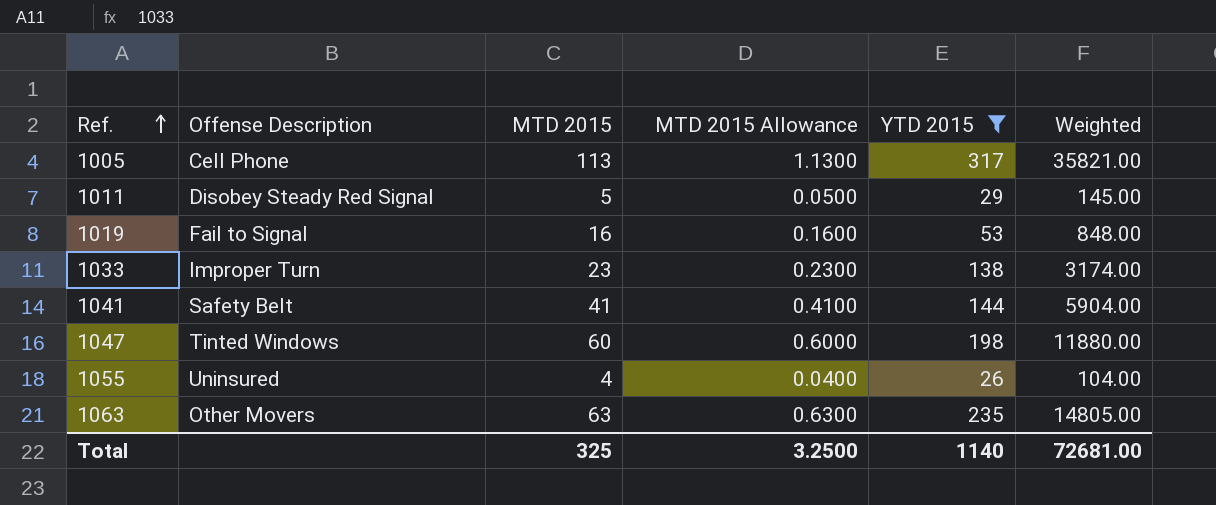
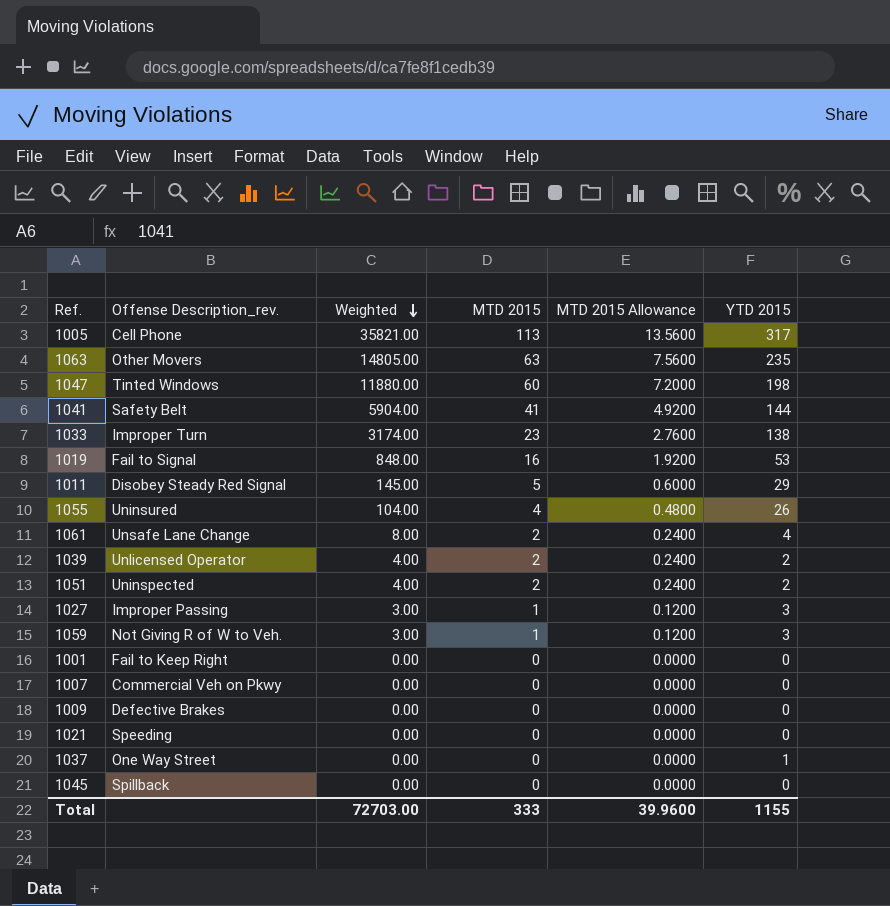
filter: YTD 2015 >= 26 -> none
row order: Ref. ascending -> Weighted descending
column name: Offense Description -> Offense Description_rev.
column Weighted | position: 6 -> 3
column MTD 2015 Allowance | formula: [MTD 2015] * 0.01 -> [MTD 2015] * 0.12
Total | Weighted: 72681.00 -> 72703.00
Total | MTD 2015: 325 -> 333
Total | MTD 2015 Allowance: 3.2500 -> 39.9600
Total | YTD 2015: 1140 -> 1155

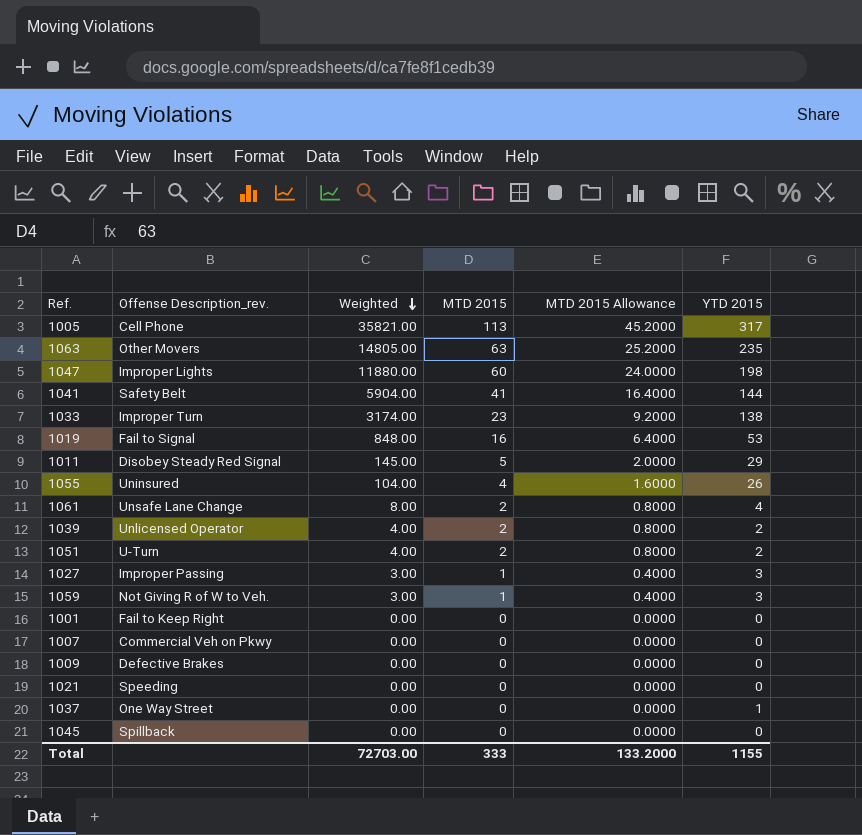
column MTD 2015 Allowance | formula: [MTD 2015] * 0.12 -> [MTD 2015] * 0.4
1047 | Offense Description_rev.: Tinted Windows -> Improper Lights
1051 | Offense Description_rev.: Uninspected -> U-Turn
Total | MTD 2015 Allowance: 39.9600 -> 133.2000

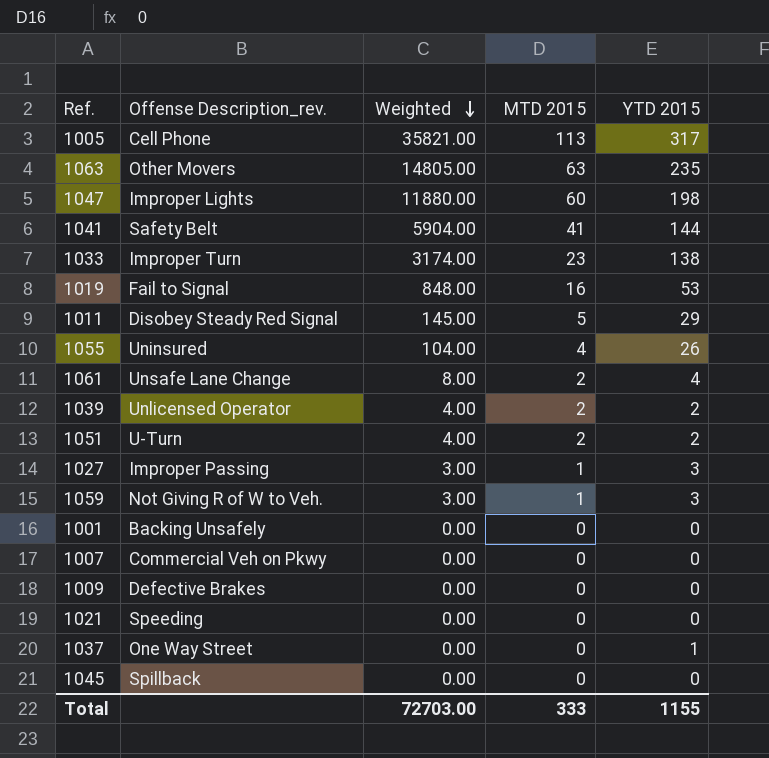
column MTD 2015 Allowance | formula: [MTD 2015] * 0.4 -> none
1001 | Offense Description_rev.: Fail to Keep Right -> Backing Unsafely

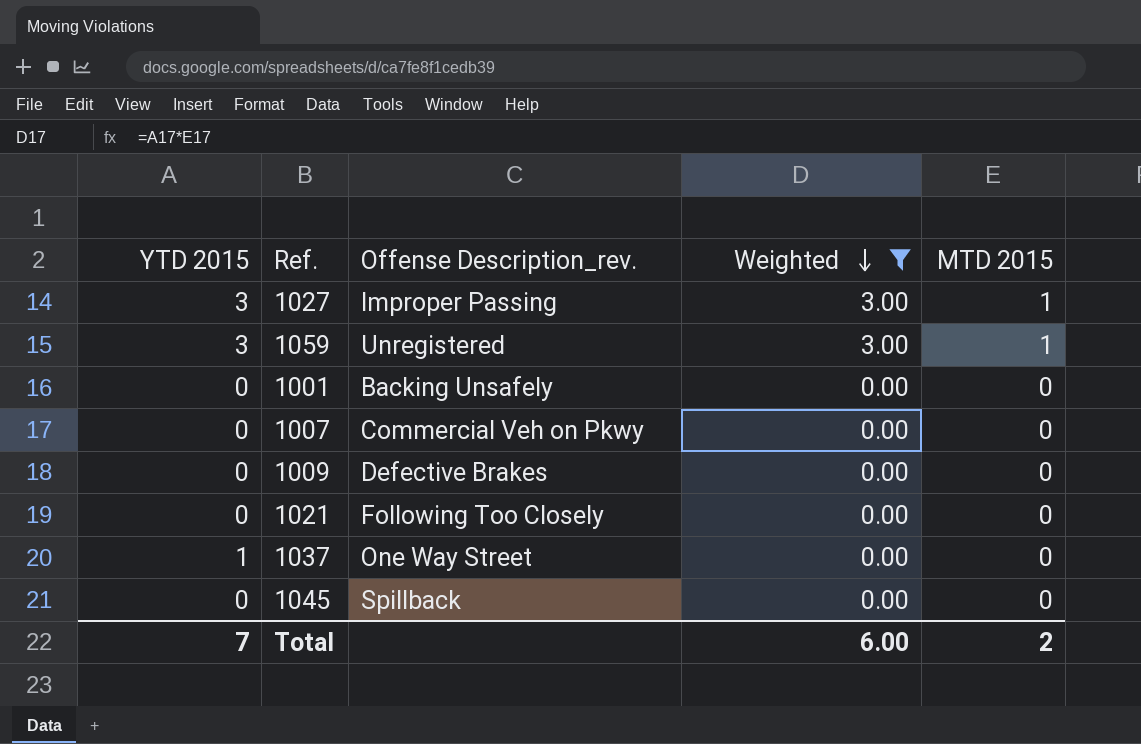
filter: none -> Weighted <= 3.00
column YTD 2015 | position: 5 -> 1
1059 | Offense Description_rev.: Not Giving R of W to Veh. -> Unregistered
1021 | Offense Description_rev.: Speeding -> Following Too Closely
Total | YTD 2015: 1155 -> 7
Total | Weighted: 72703.00 -> 6.00
Total | MTD 2015: 333 -> 2

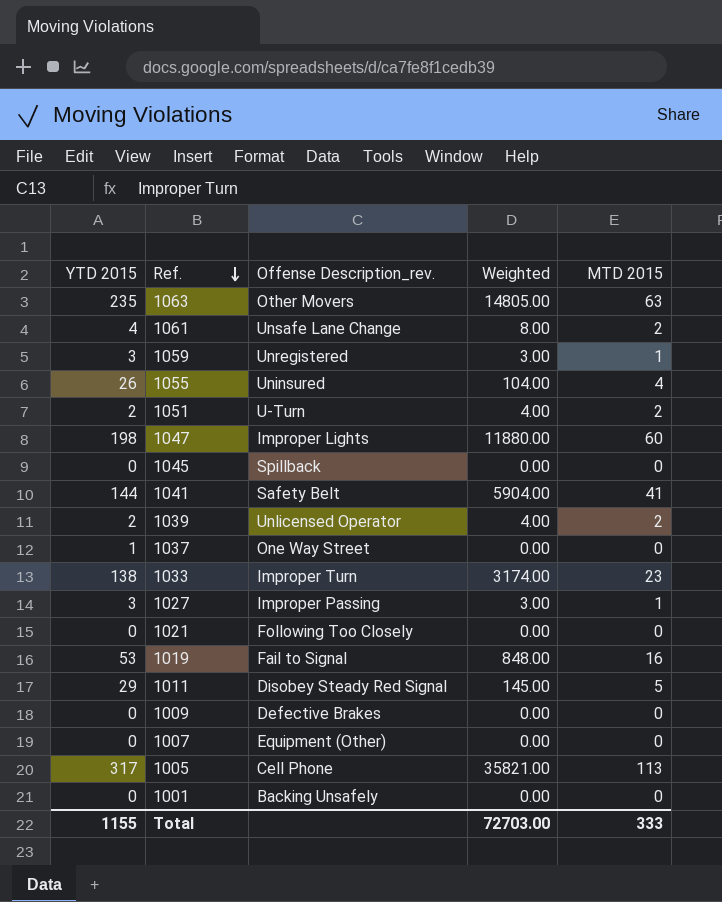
filter: Weighted <= 3.00 -> none
row order: Weighted descending -> Ref. descending
1007 | Offense Description_rev.: Commercial Veh on Pkwy -> Equipment (Other)
Total | YTD 2015: 7 -> 1155
Total | Weighted: 6.00 -> 72703.00
Total | MTD 2015: 2 -> 333

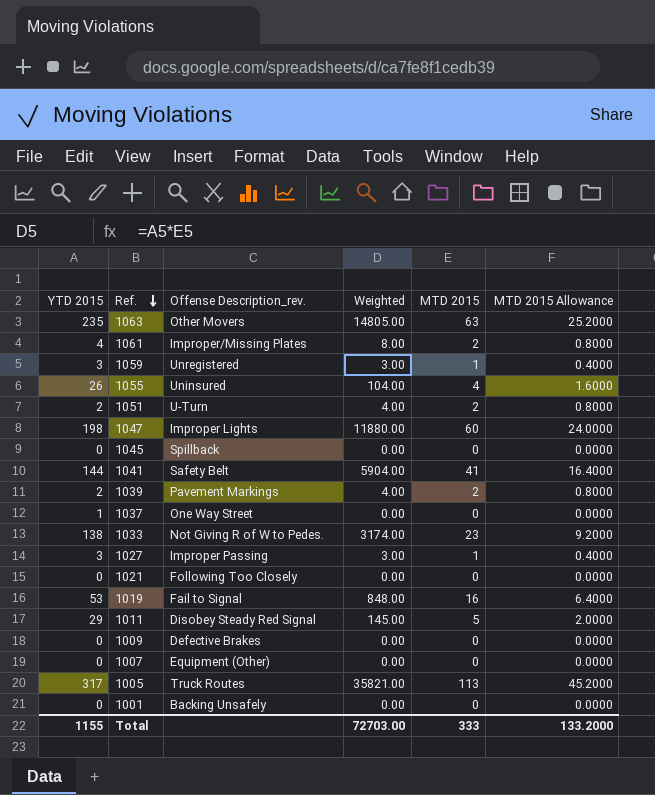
column MTD 2015 Allowance | formula: none -> [MTD 2015] * 0.4
1061 | Offense Description_rev.: Unsafe Lane Change -> Improper/Missing Plates
1039 | Offense Description_rev.: Unlicensed Operator -> Pavement Markings
1033 | Offense Description_rev.: Improper Turn -> Not Giving R of W to Pedes.
1005 | Offense Description_rev.: Cell Phone -> Truck Routes

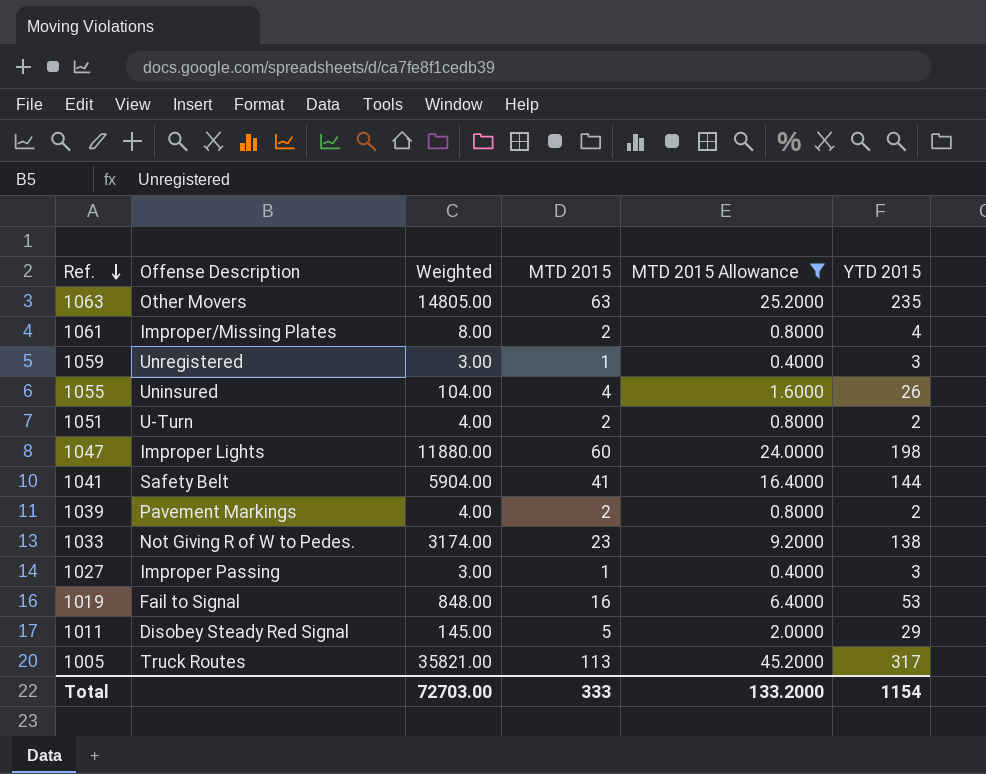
filter: none -> MTD 2015 Allowance != 0.0000
column name: Offense Description_rev. -> Offense Description
column YTD 2015 | position: 1 -> 6
Total | YTD 2015: 1155 -> 1154

